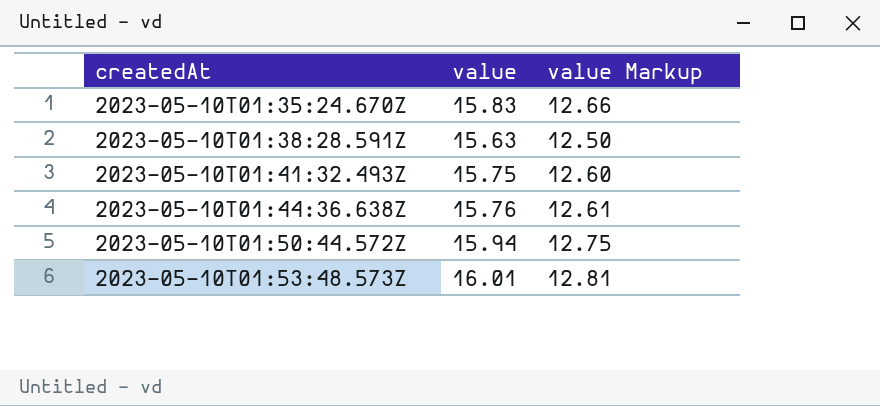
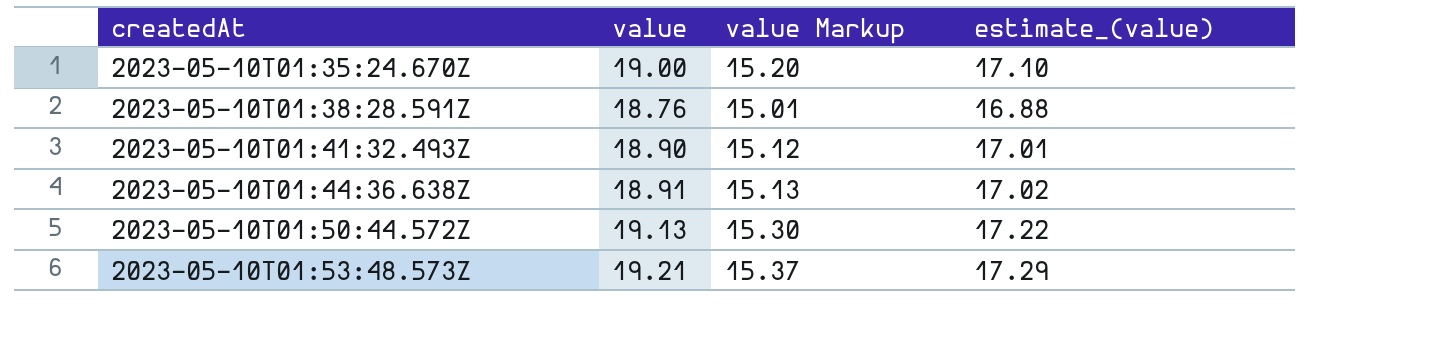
column estimate_(value) | formula: none -> [value] * 0.9
2023-05-10T01:35:24.670Z | value: 15.83 -> 19.00
2023-05-10T01:35:24.670Z | value Markup: 12.66 -> 15.20
2023-05-10T01:38:28.591Z | value: 15.63 -> 18.76
2023-05-10T01:38:28.591Z | value Markup: 12.50 -> 15.01
2023-05-10T01:41:32.493Z | value: 15.75 -> 18.90
2023-05-10T01:41:32.493Z | value Markup: 12.60 -> 15.12
2023-05-10T01:44:36.638Z | value: 15.76 -> 18.91
2023-05-10T01:44:36.638Z | value Markup: 12.61 -> 15.13
2023-05-10T01:50:44.572Z | value: 15.94 -> 19.13
2023-05-10T01:50:44.572Z | value Markup: 12.75 -> 15.30
2023-05-10T01:53:48.573Z | value: 16.01 -> 19.21
2023-05-10T01:53:48.573Z | value Markup: 12.81 -> 15.37

